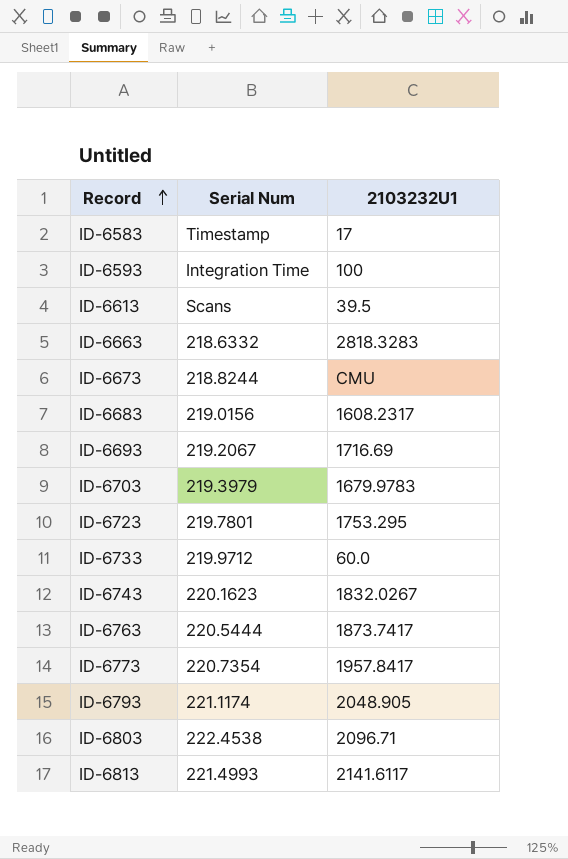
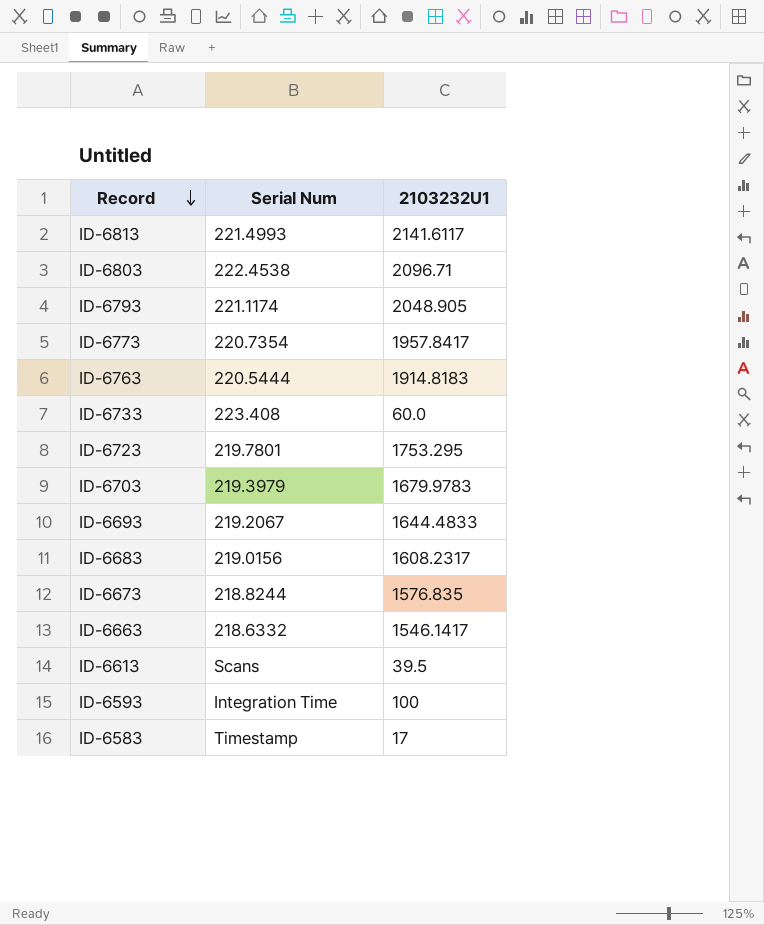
row order: Record ascending -> Record descending
row ID-6743: 220.1623 | 1832.0267 -> none
ID-6763 | 2103232U1: 1873.7417 -> 1914.8183
ID-6733 | Serial Num: 219.9712 -> 223.408
ID-6693 | 2103232U1: 1716.69 -> 1644.4833
ID-6673 | 2103232U1: CMU -> 1576.835
ID-6663 | 2103232U1: 2818.3283 -> 1546.1417

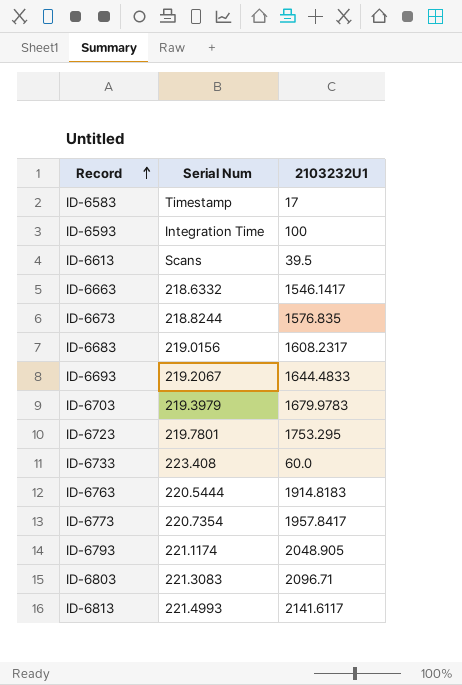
row order: Record descending -> Record ascending
ID-6803 | Serial Num: 222.4538 -> 221.3083

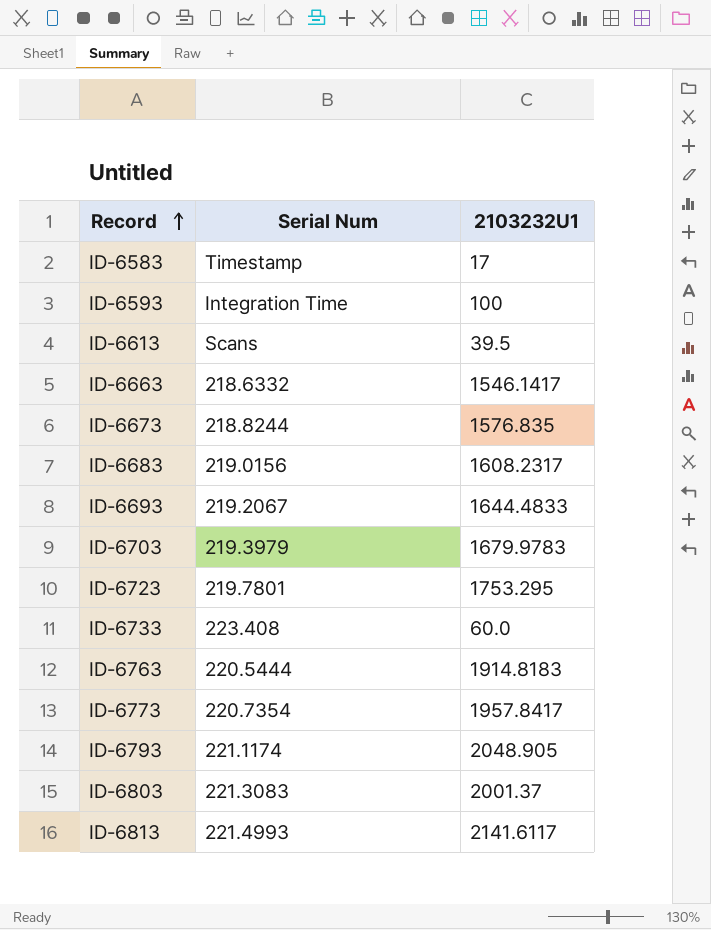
ID-6803 | 2103232U1: 2096.71 -> 2001.37

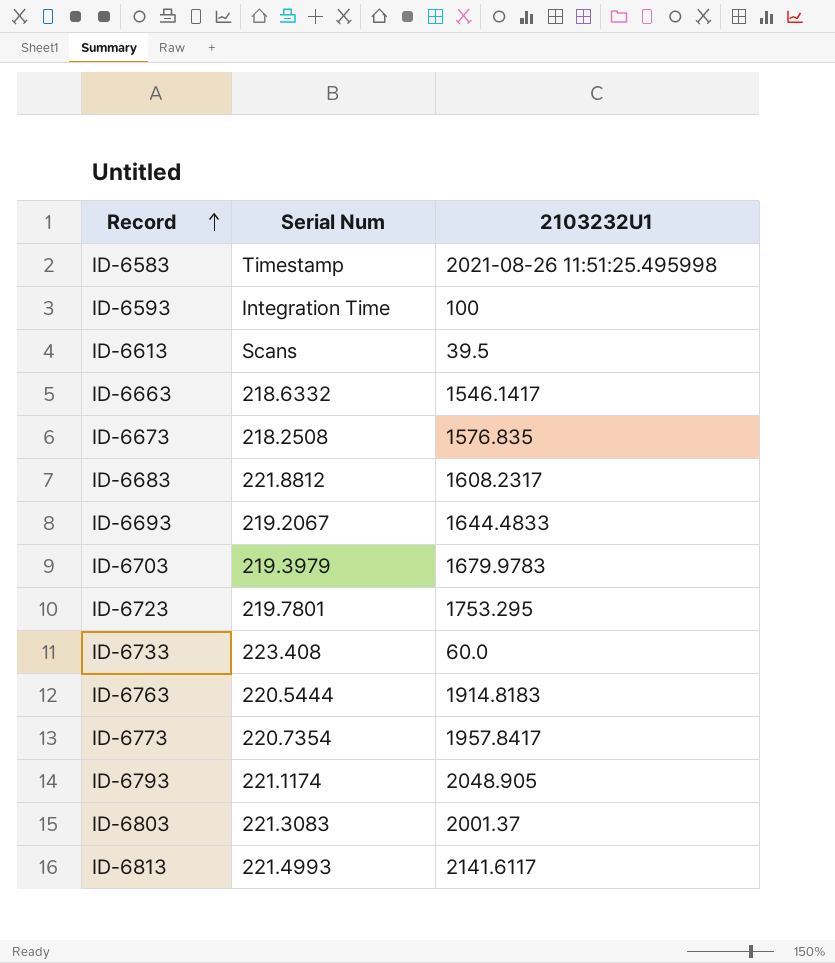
ID-6583 | 2103232U1: 17 -> 2021-08-26 11:51:25.495998
ID-6673 | Serial Num: 218.8244 -> 218.2508
ID-6683 | Serial Num: 219.0156 -> 221.8812

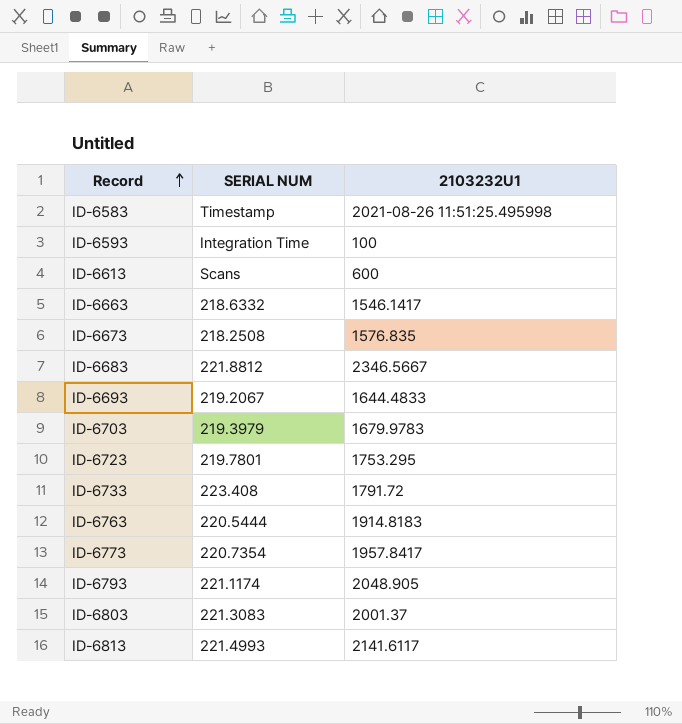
column name: Serial Num -> SERIAL NUM
ID-6613 | 2103232U1: 39.5 -> 600
ID-6683 | 2103232U1: 1608.2317 -> 2346.5667
ID-6733 | 2103232U1: 60.0 -> 1791.72

